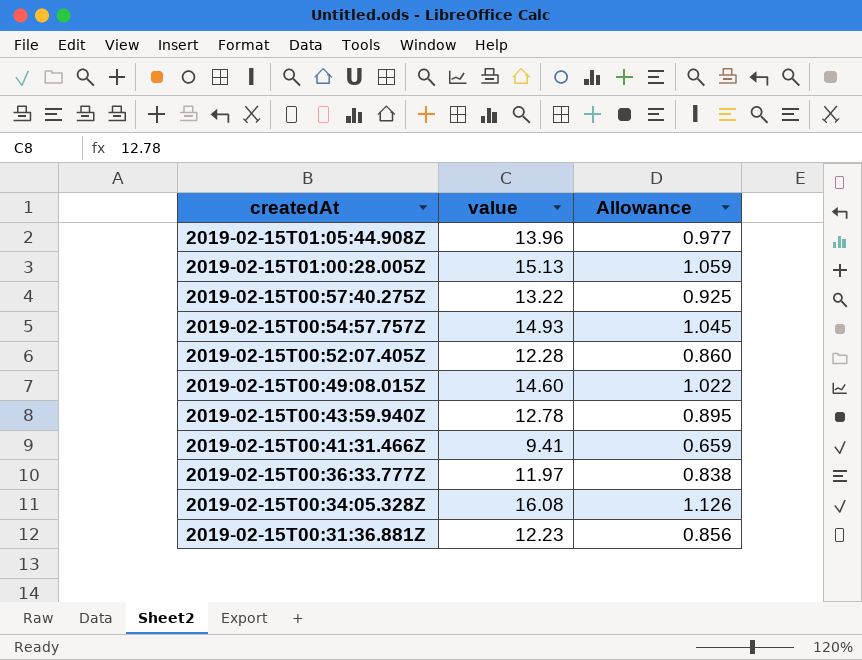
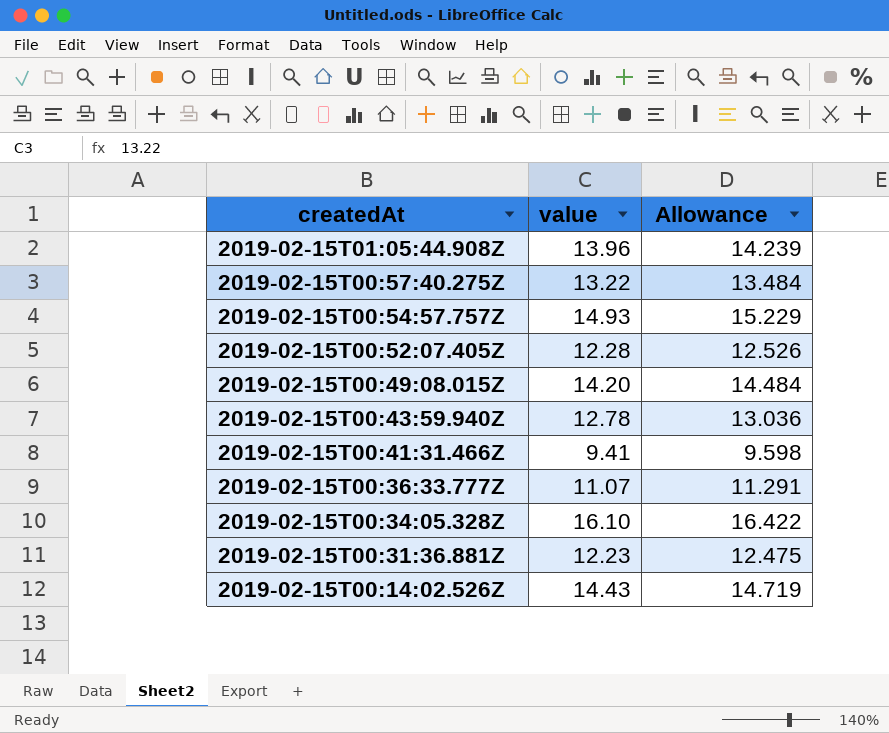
column Allowance | formula: [value] * 0.07 -> [value] * 1.02
row 2019-02-15T01:00:28.005Z: 15.13 | 1.059 -> none
2019-02-15T00:49:08.015Z | value: 14.60 -> 14.20
2019-02-15T00:36:33.777Z | value: 11.97 -> 11.07
2019-02-15T00:34:05.328Z | value: 16.08 -> 16.10
row 2019-02-15T00:14:02.526Z: none -> 14.43 | 14.719

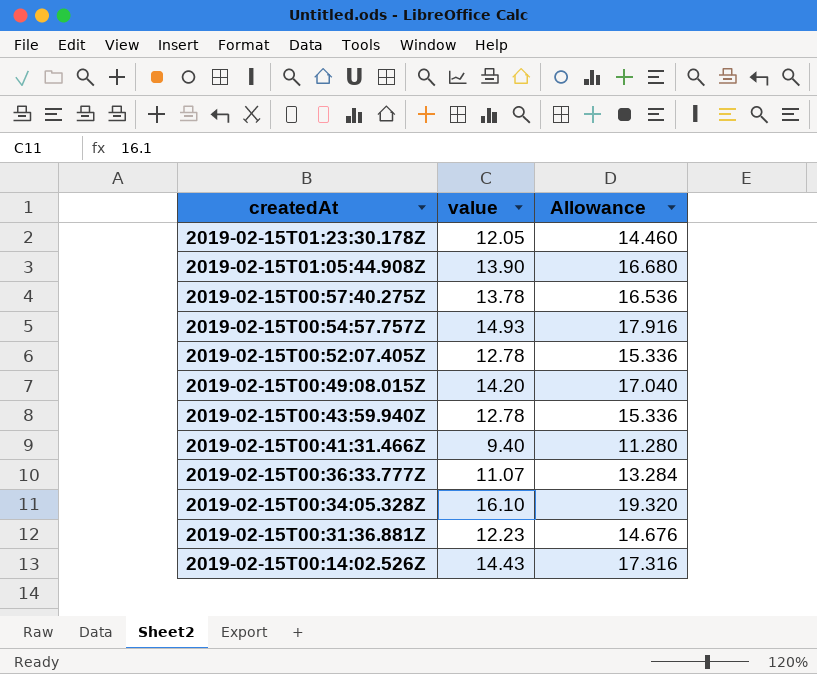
column Allowance | formula: [value] * 1.02 -> [value] * 1.2
row 2019-02-15T01:23:30.178Z: none -> 12.05 | 14.460
2019-02-15T01:05:44.908Z | value: 13.96 -> 13.90
2019-02-15T00:57:40.275Z | value: 13.22 -> 13.78
2019-02-15T00:52:07.405Z | value: 12.28 -> 12.78
2019-02-15T00:41:31.466Z | value: 9.41 -> 9.40

